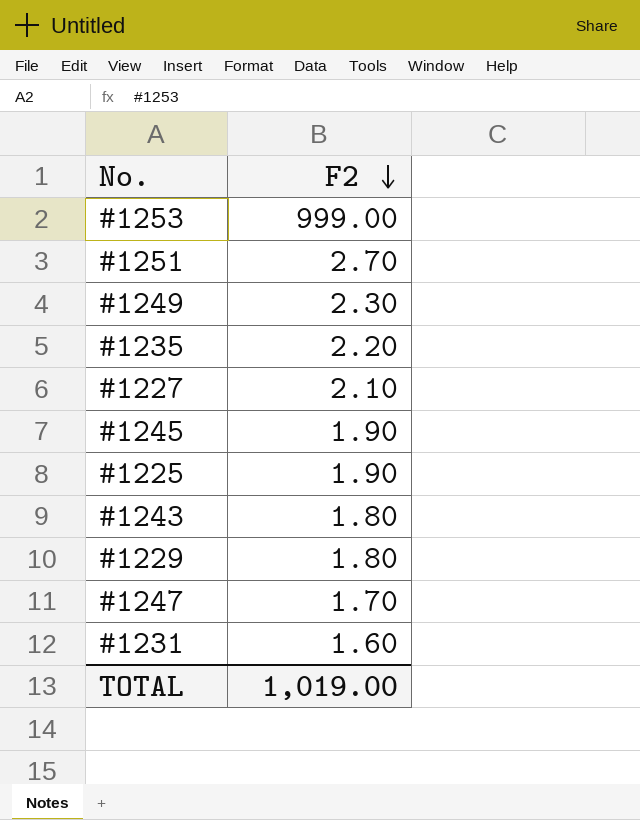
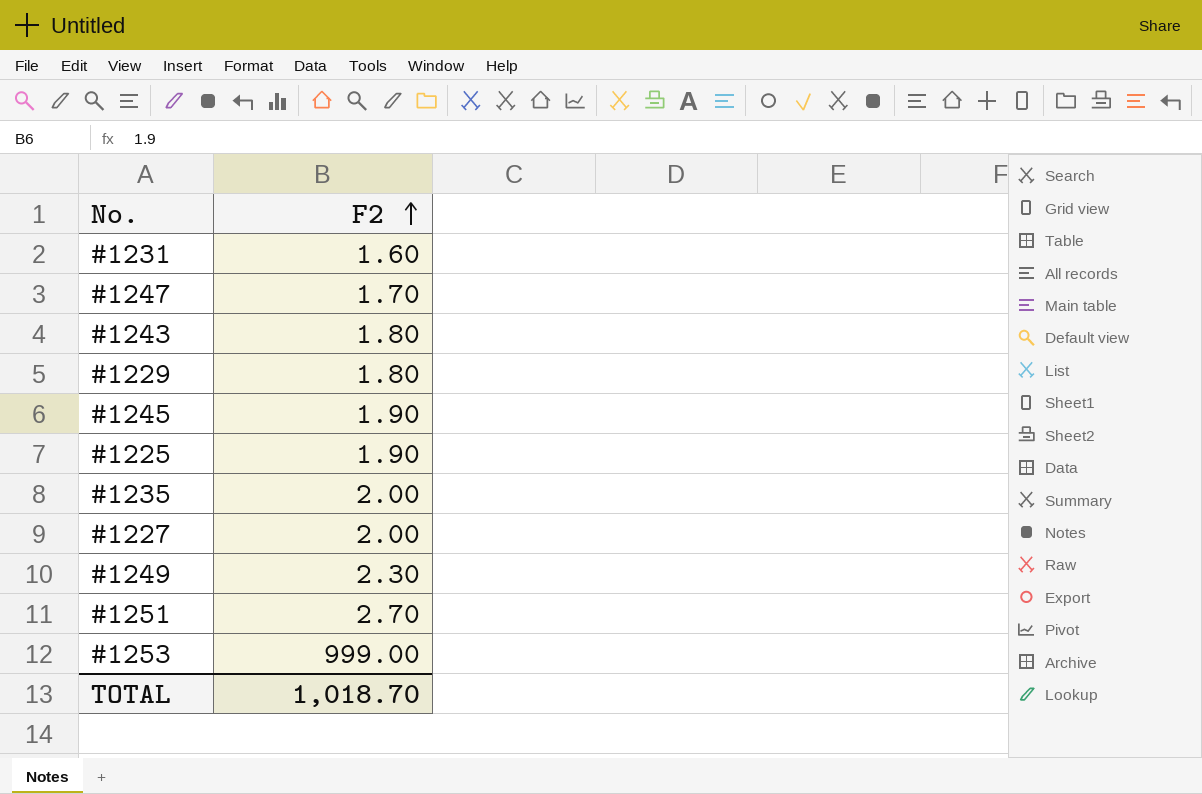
row order: F2 descending -> F2 ascending
#1235 | F2: 2.20 -> 2.00
#1227 | F2: 2.10 -> 2.00
TOTAL | F2: 1,019.00 -> 1,018.70

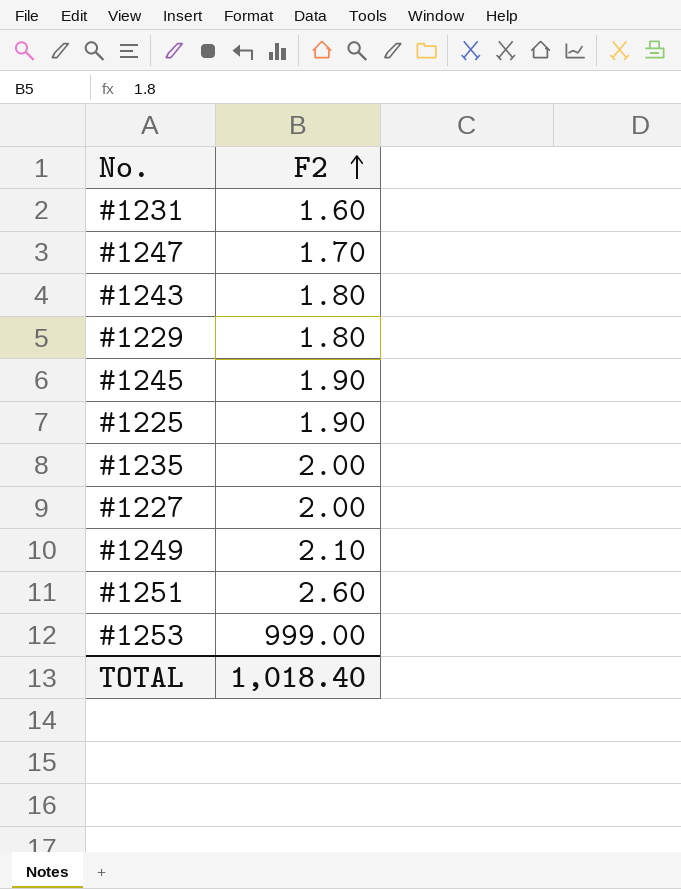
#1249 | F2: 2.30 -> 2.10
#1251 | F2: 2.70 -> 2.60
TOTAL | F2: 1,018.70 -> 1,018.40

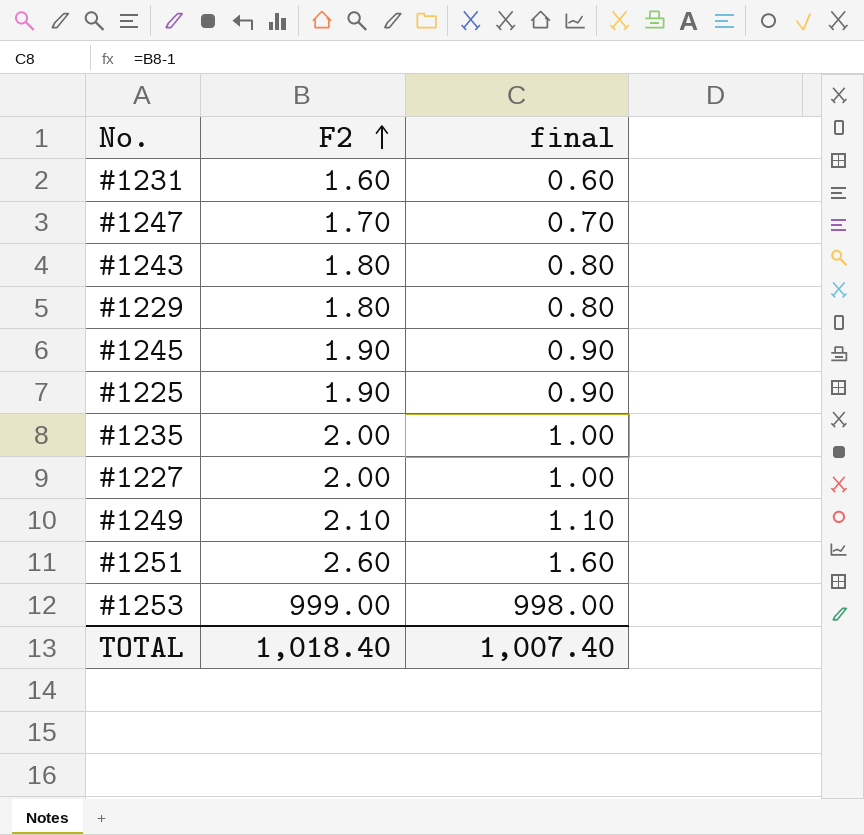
column final | formula: none -> [F2] - 1

